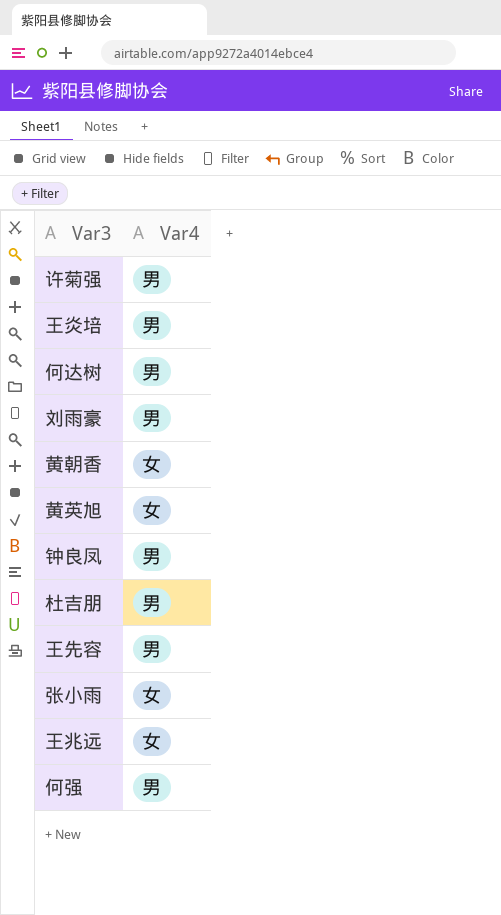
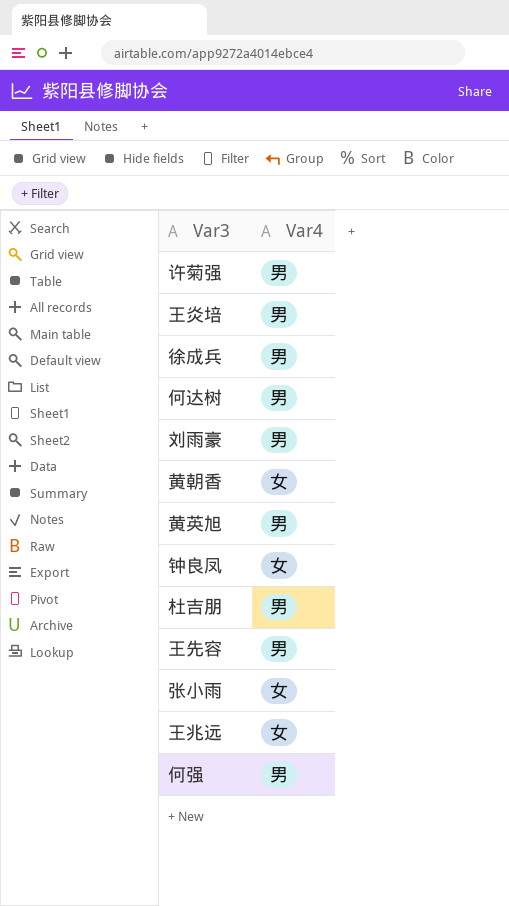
row 徐成兵: none -> 男
黄英旭 | Var4: 女 -> 男
钟良凤 | Var4: 男 -> 女

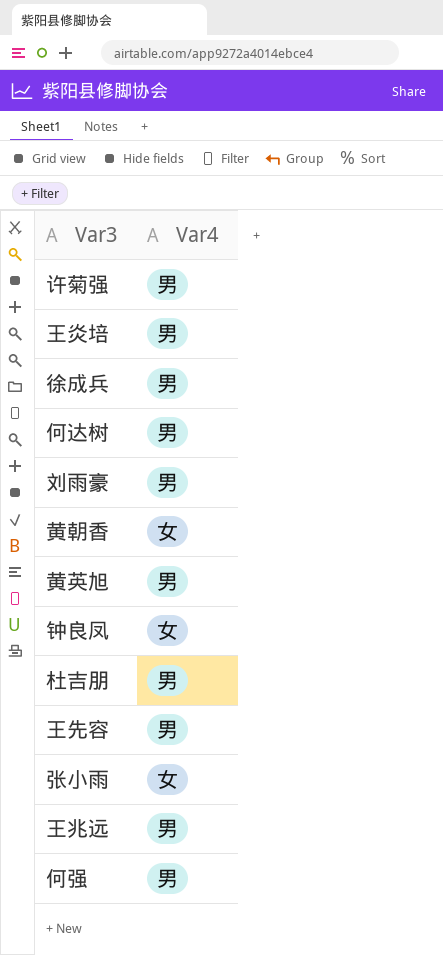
王兆远 | Var4: 女 -> 男

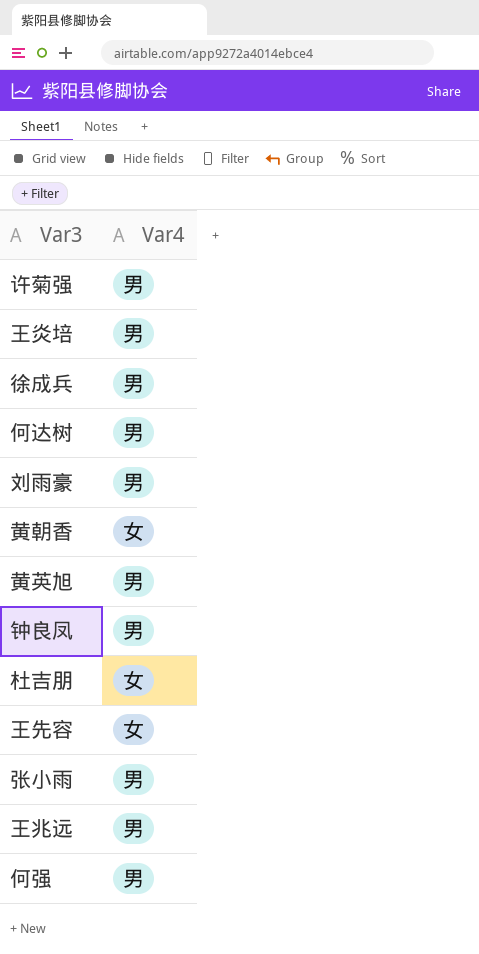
钟良凤 | Var4: 女 -> 男
杜吉朋 | Var4: 男 -> 女
王先容 | Var4: 男 -> 女
张小雨 | Var4: 女 -> 男

